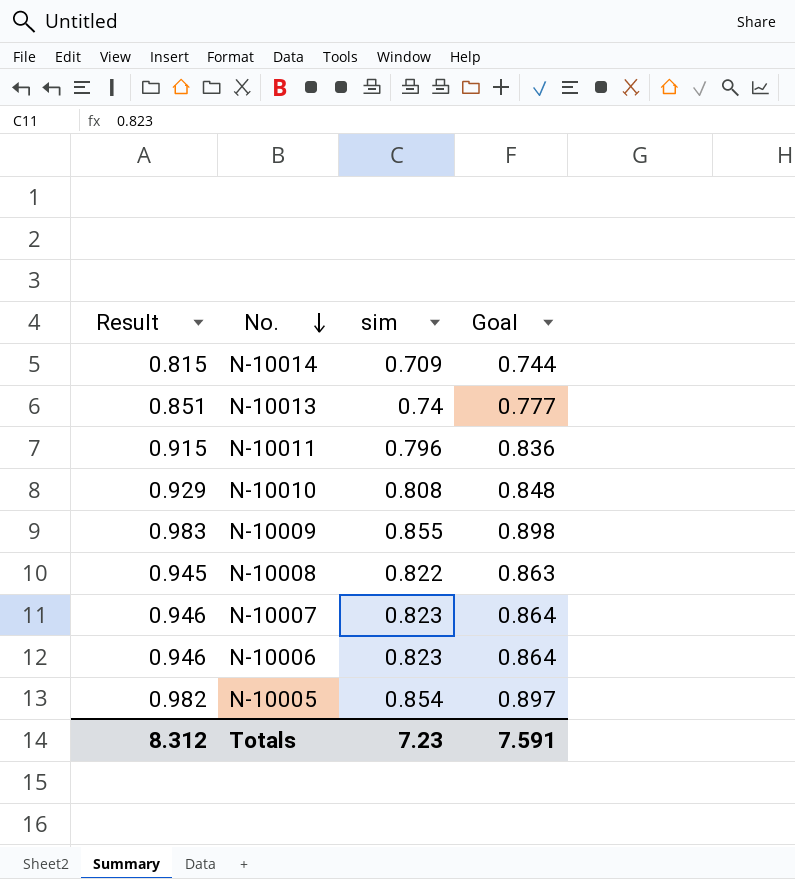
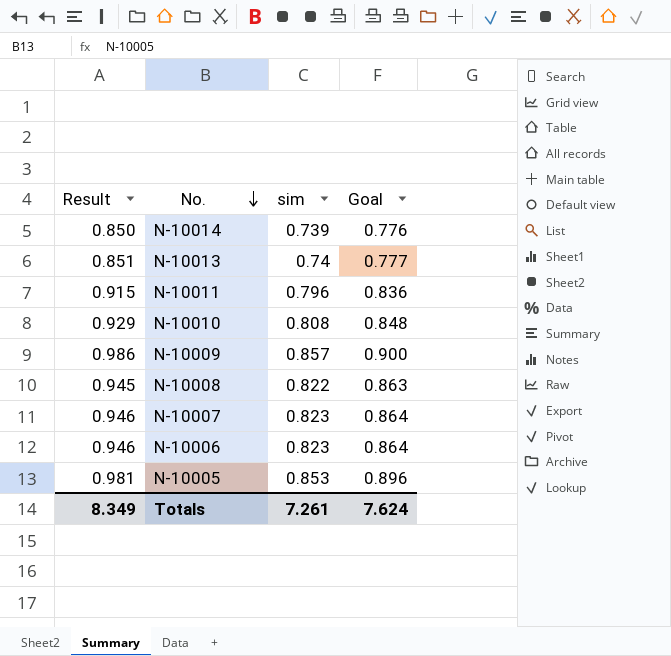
N-10014 | Result: 0.815 -> 0.850
N-10014 | sim: 0.709 -> 0.739
N-10014 | Goal: 0.744 -> 0.776
N-10009 | Result: 0.983 -> 0.986
N-10009 | sim: 0.855 -> 0.857
N-10009 | Goal: 0.898 -> 0.900
N-10005 | Result: 0.982 -> 0.981
N-10005 | sim: 0.854 -> 0.853
N-10005 | Goal: 0.897 -> 0.896
Totals | Result: 8.312 -> 8.349
Totals | sim: 7.23 -> 7.261
Totals | Goal: 7.591 -> 7.624

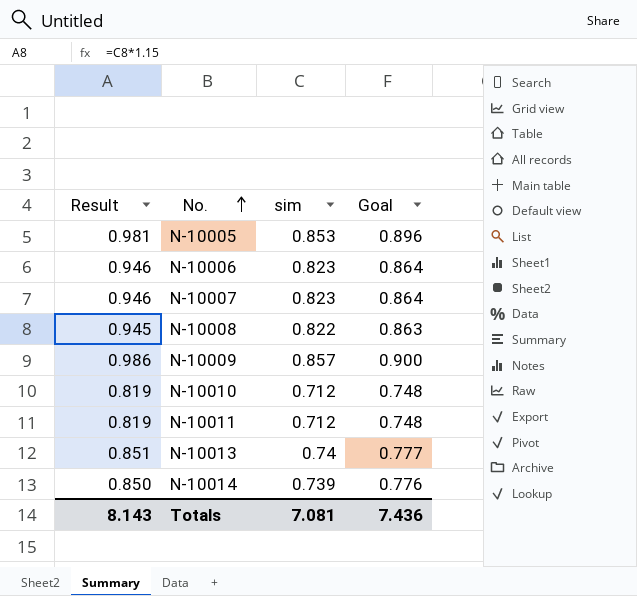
row order: No. descending -> No. ascending
N-10010 | Result: 0.929 -> 0.819
N-10010 | sim: 0.808 -> 0.712
N-10010 | Goal: 0.848 -> 0.748
N-10011 | Result: 0.915 -> 0.819
N-10011 | sim: 0.796 -> 0.712
N-10011 | Goal: 0.836 -> 0.748
Totals | Result: 8.349 -> 8.143
Totals | sim: 7.261 -> 7.081
Totals | Goal: 7.624 -> 7.436

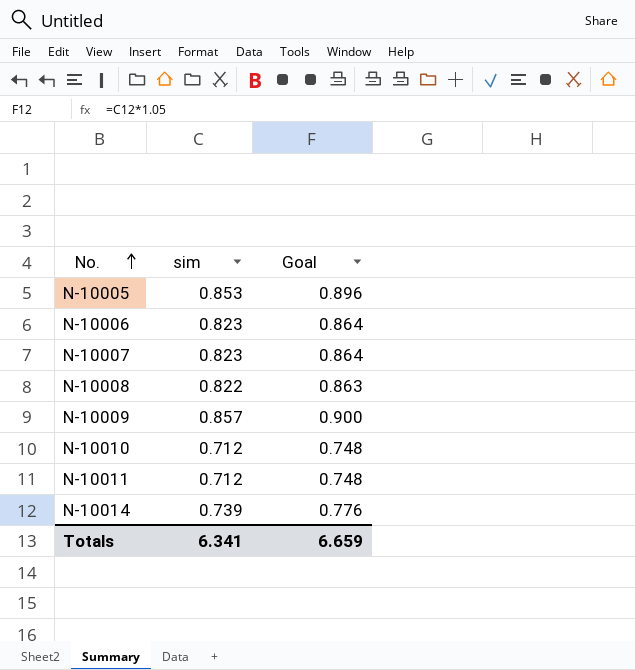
column Result | formula: [sim] * 1.15 -> none
row N-10013: 0.851 | 0.74 | 0.777 -> none
Totals | sim: 7.081 -> 6.341
Totals | Goal: 7.436 -> 6.659

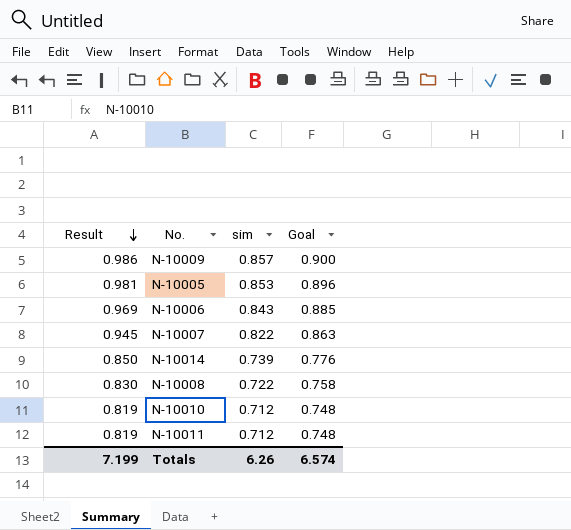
row order: No. ascending -> Result descending
column Result | formula: none -> [sim] * 1.15
N-10006 | sim: 0.823 -> 0.843
N-10006 | Goal: 0.864 -> 0.885
N-10007 | sim: 0.823 -> 0.822
N-10007 | Goal: 0.864 -> 0.863
N-10008 | sim: 0.822 -> 0.722
N-10008 | Goal: 0.863 -> 0.758
Totals | sim: 6.341 -> 6.26
Totals | Goal: 6.659 -> 6.574

